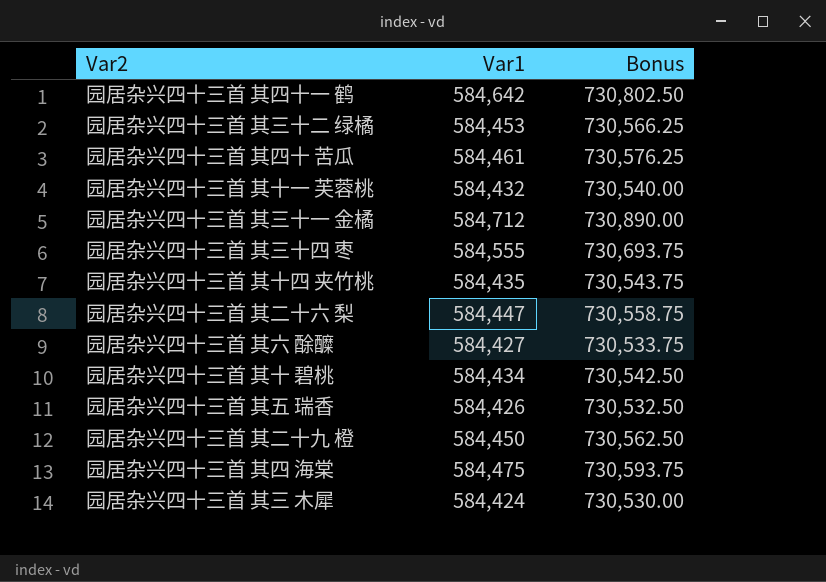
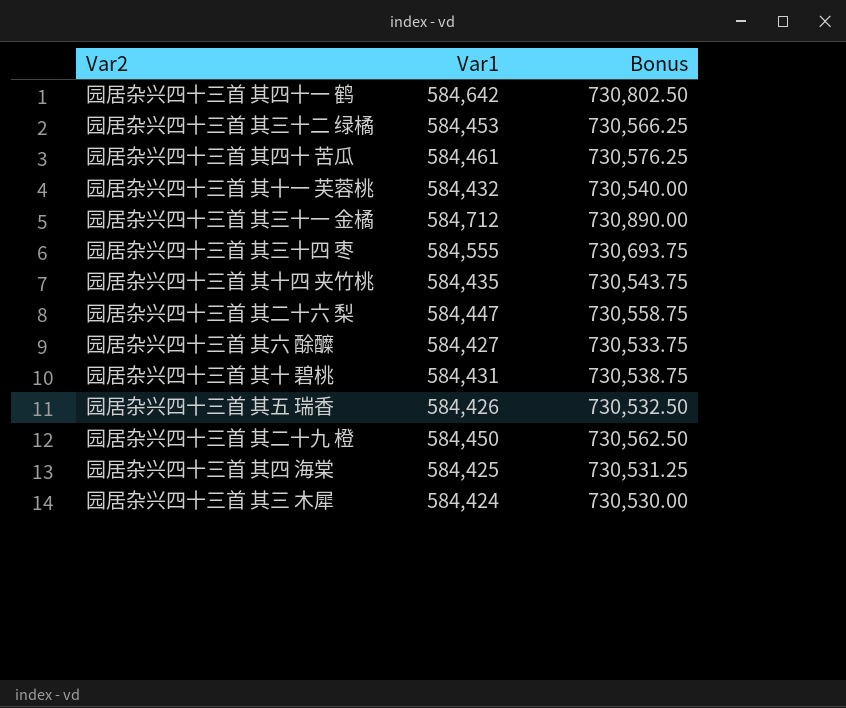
园居杂兴四十三首 其十 碧桃 | Var1: 584,434 -> 584,431
园居杂兴四十三首 其十 碧桃 | Bonus: 730,542.50 -> 730,538.75
园居杂兴四十三首 其四 海棠 | Var1: 584,475 -> 584,425
园居杂兴四十三首 其四 海棠 | Bonus: 730,593.75 -> 730,531.25

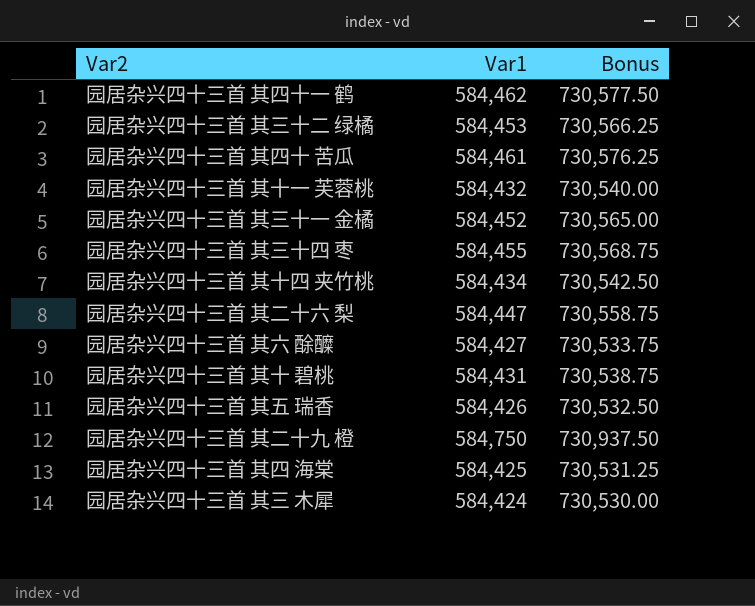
园居杂兴四十三首 其四十一 鹤 | Var1: 584,642 -> 584,462
园居杂兴四十三首 其四十一 鹤 | Bonus: 730,802.50 -> 730,577.50
园居杂兴四十三首 其三十一 金橘 | Var1: 584,712 -> 584,452
园居杂兴四十三首 其三十一 金橘 | Bonus: 730,890.00 -> 730,565.00
园居杂兴四十三首 其三十四 枣 | Var1: 584,555 -> 584,455
园居杂兴四十三首 其三十四 枣 | Bonus: 730,693.75 -> 730,568.75
园居杂兴四十三首 其十四 夹竹桃 | Var1: 584,435 -> 584,434
园居杂兴四十三首 其十四 夹竹桃 | Bonus: 730,543.75 -> 730,542.50
园居杂兴四十三首 其二十九 橙 | Var1: 584,450 -> 584,750
园居杂兴四十三首 其二十九 橙 | Bonus: 730,562.50 -> 730,937.50

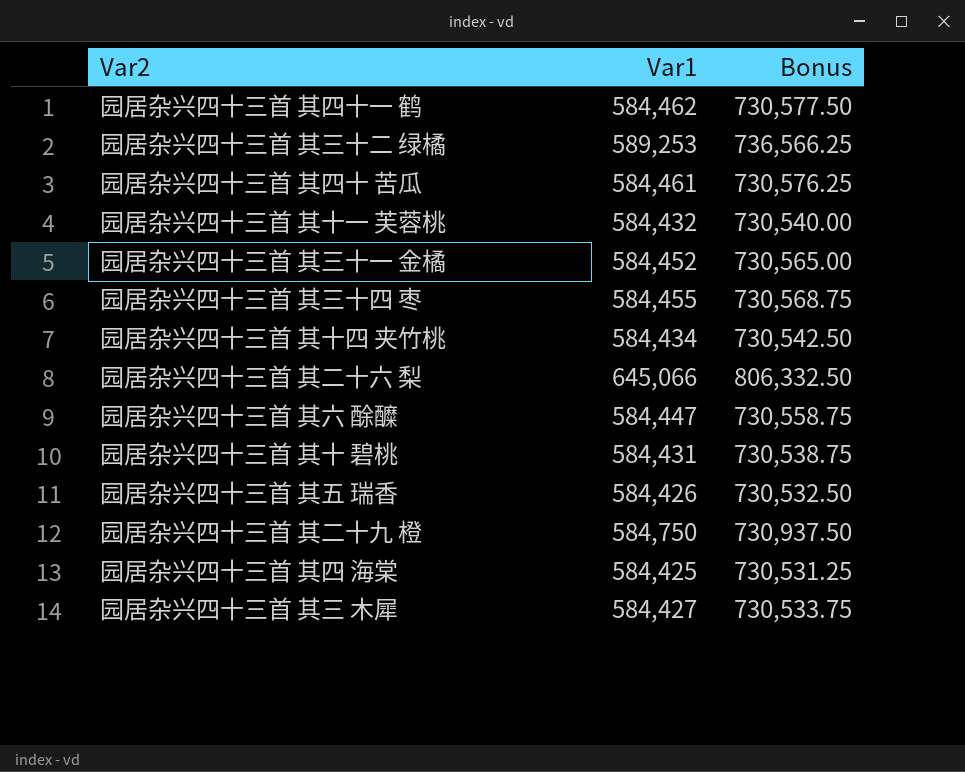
园居杂兴四十三首 其三十二 绿橘 | Var1: 584,453 -> 589,253
园居杂兴四十三首 其三十二 绿橘 | Bonus: 730,566.25 -> 736,566.25
园居杂兴四十三首 其二十六 梨 | Var1: 584,447 -> 645,066
园居杂兴四十三首 其二十六 梨 | Bonus: 730,558.75 -> 806,332.50
园居杂兴四十三首 其六 酴醾 | Var1: 584,427 -> 584,447
园居杂兴四十三首 其六 酴醾 | Bonus: 730,533.75 -> 730,558.75
园居杂兴四十三首 其三 木犀 | Var1: 584,424 -> 584,427
园居杂兴四十三首 其三 木犀 | Bonus: 730,530.00 -> 730,533.75

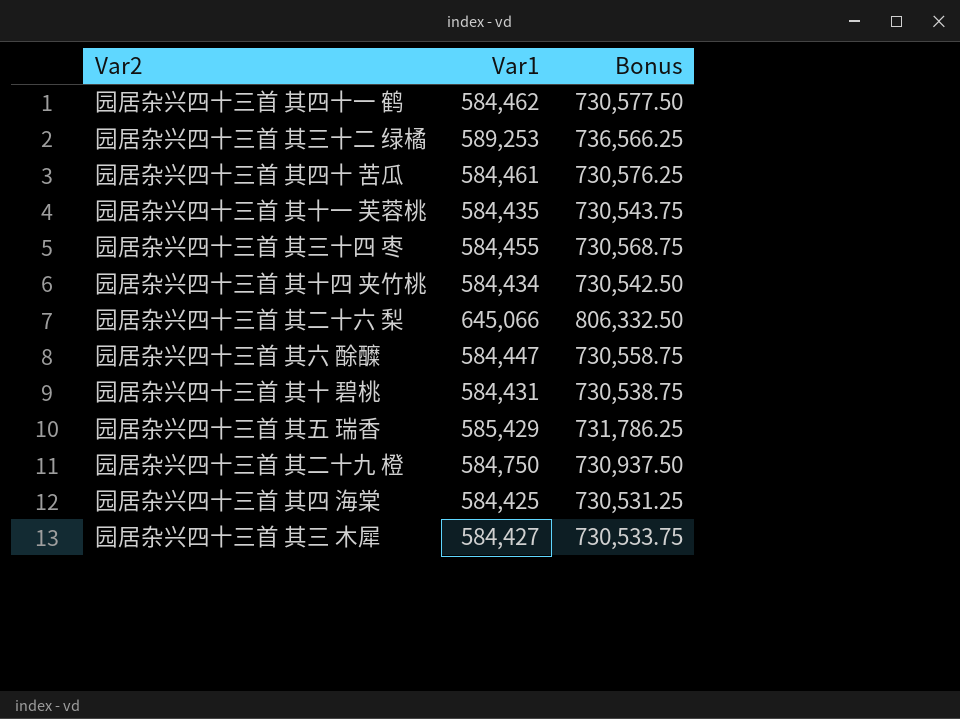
row 园居杂兴四十三首 其三十一 金橘: 584,452 | 730,565.00 -> none
园居杂兴四十三首 其十一 芙蓉桃 | Var1: 584,432 -> 584,435
园居杂兴四十三首 其十一 芙蓉桃 | Bonus: 730,540.00 -> 730,543.75
园居杂兴四十三首 其五 瑞香 | Var1: 584,426 -> 585,429
园居杂兴四十三首 其五 瑞香 | Bonus: 730,532.50 -> 731,786.25

